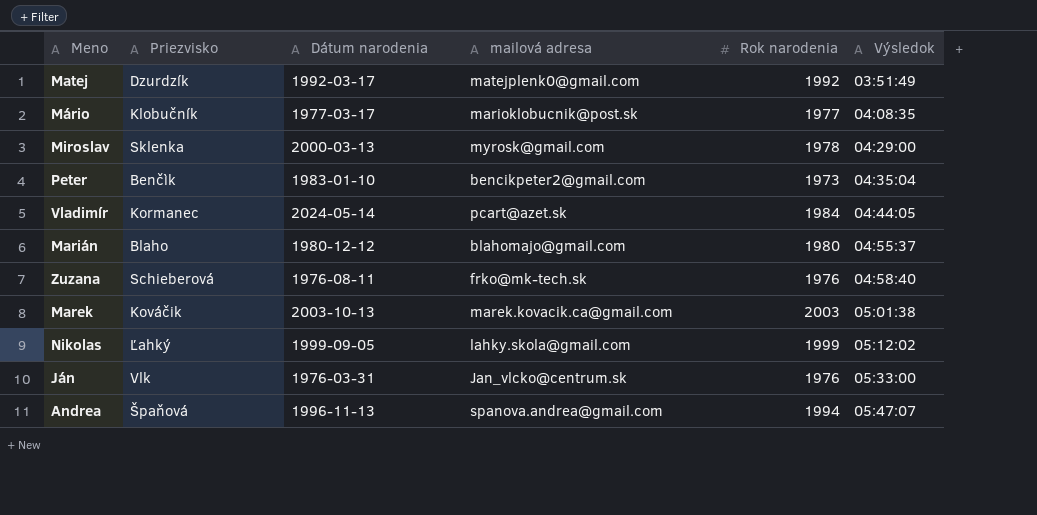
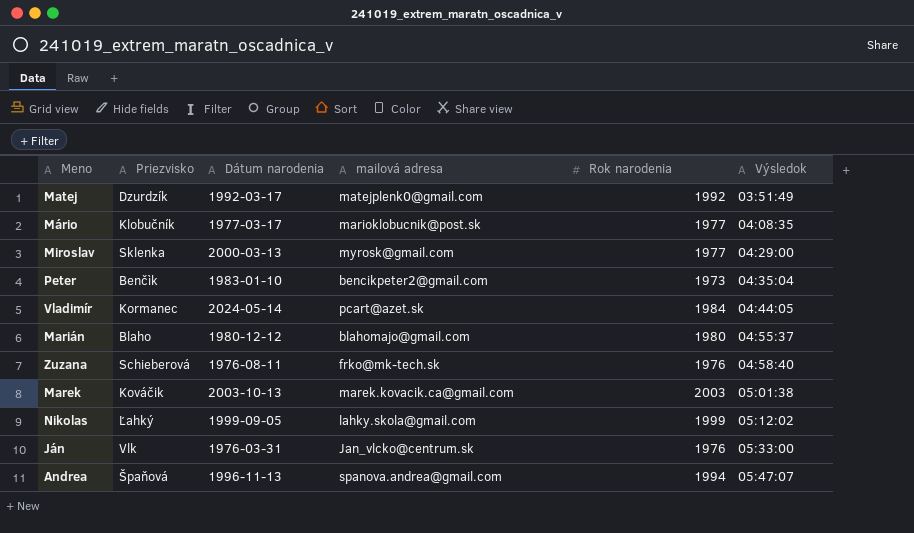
Miroslav | Rok narodenia: 1978 -> 1977

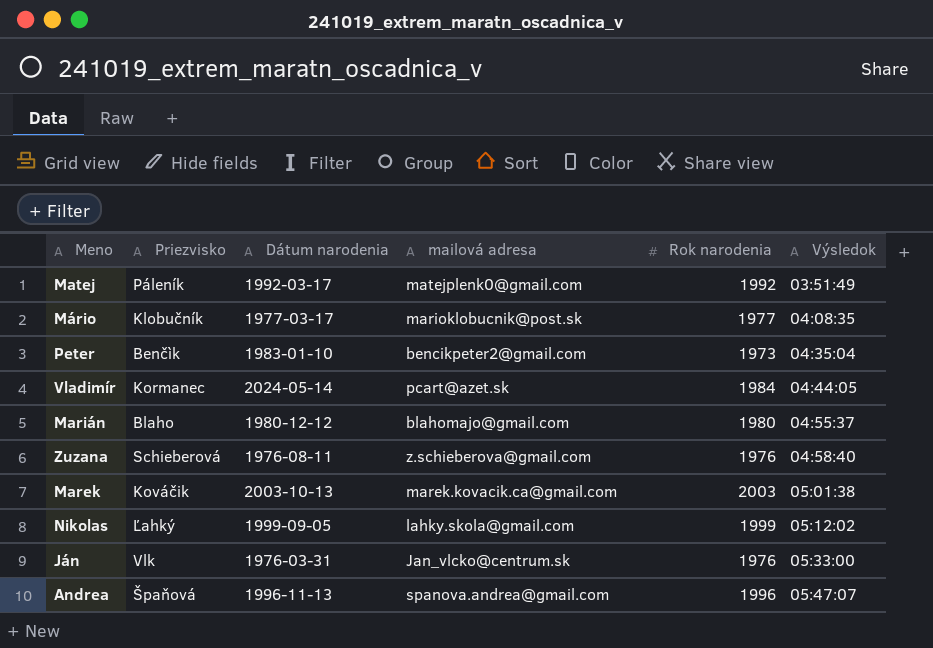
row Miroslav: Sklenka | 2000-03-13 | myrosk@gmail.com | 1977 | 04:29:00 -> none
Matej | Priezvisko: Dzurdzík -> Páleník
Zuzana | mailová adresa: frko@mk-tech.sk -> z.schieberova@gmail.com
Andrea | Rok narodenia: 1994 -> 1996

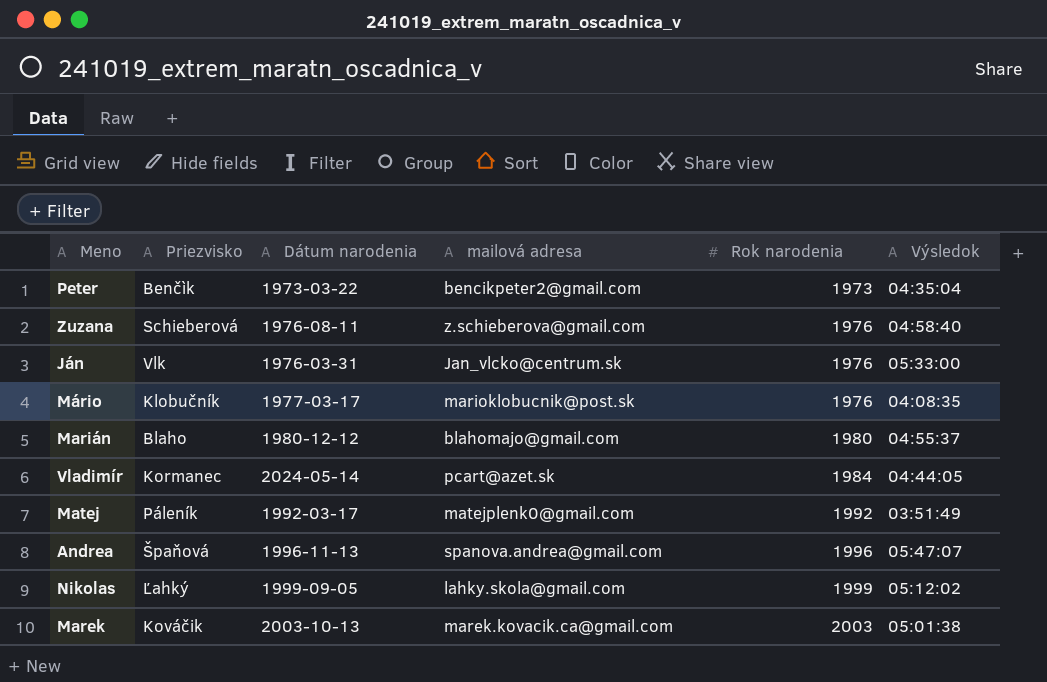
row order: Výsledok ascending -> Rok narodenia ascending
Peter | Dátum narodenia: 1983-01-10 -> 1973-03-22
Mário | Rok narodenia: 1977 -> 1976

